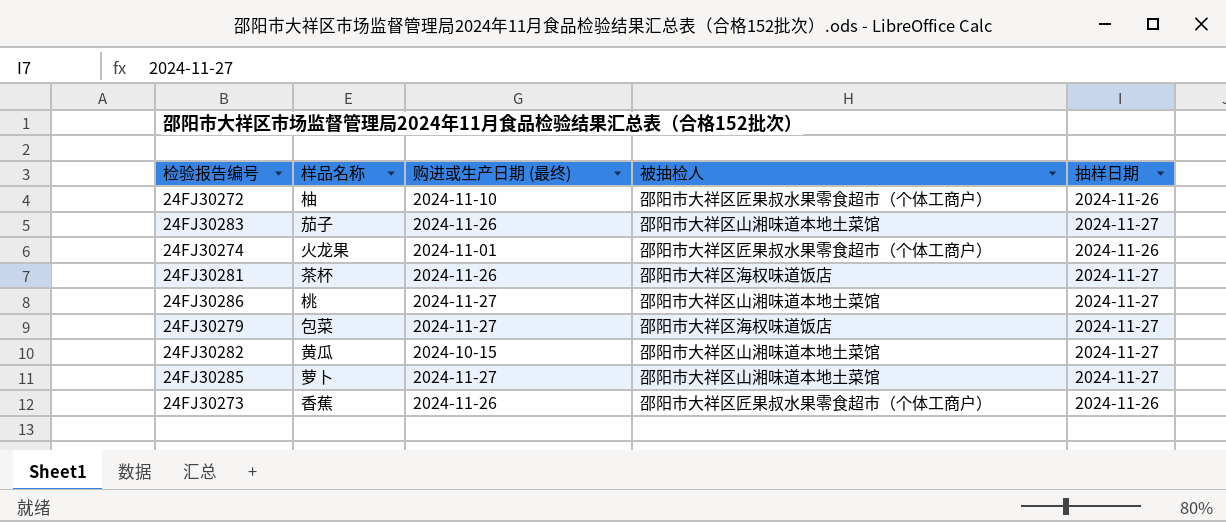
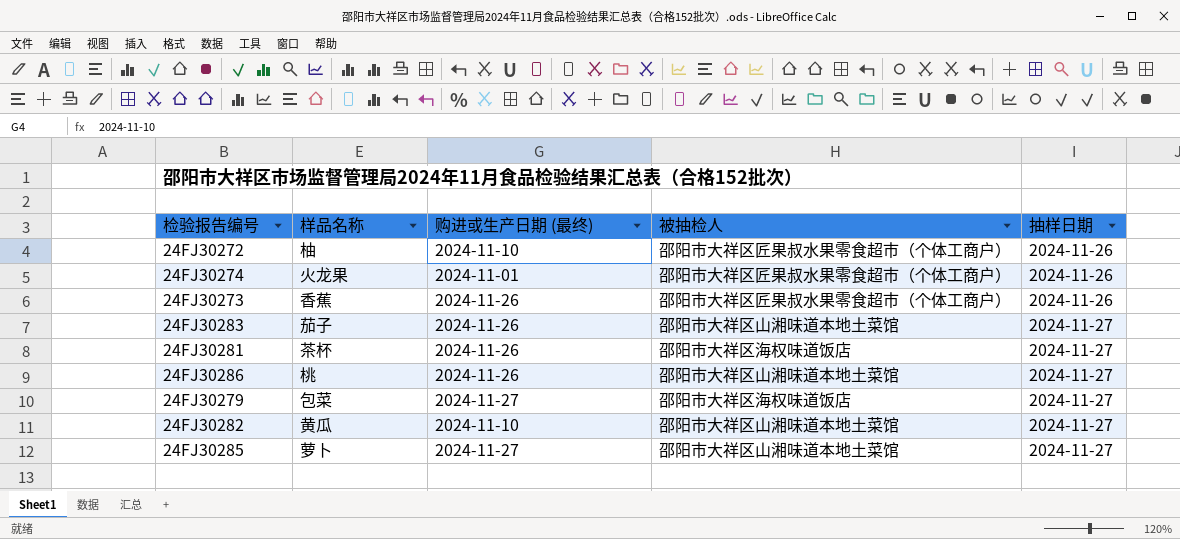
row order: none -> 抽样日期 ascending
24FJ30286 | 购进或生产日期 (最终): 2024-11-27 -> 2024-11-26
24FJ30282 | 购进或生产日期 (最终): 2024-10-15 -> 2024-11-10

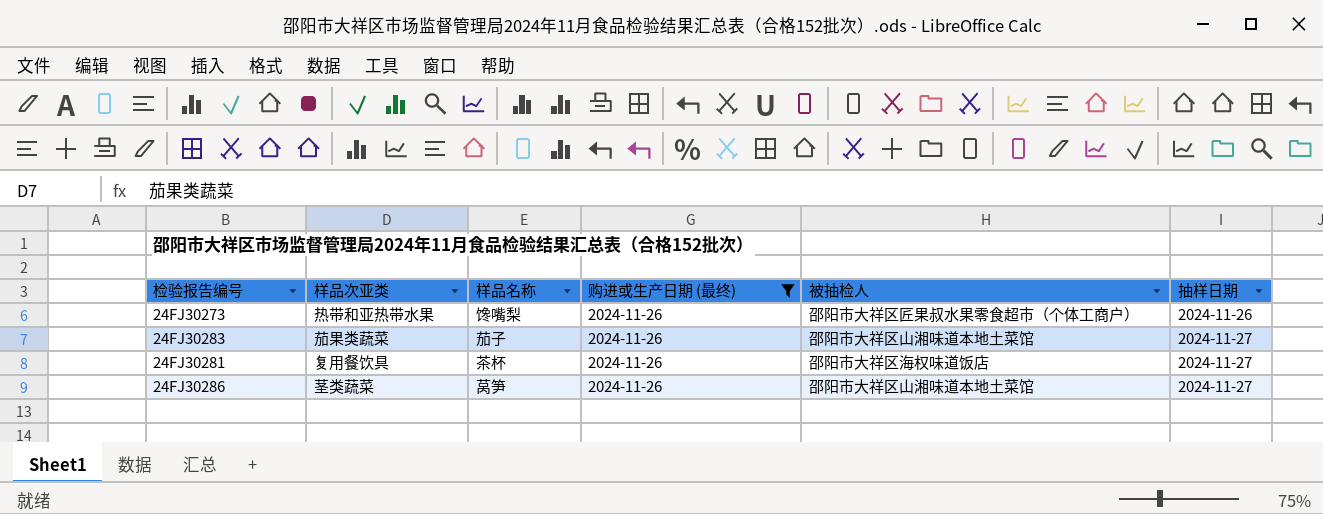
filter: none -> 购进或生产日期 (最终) = 2024-11-26
column 样品次亚类 | position: none -> 2
24FJ30273 | 样品名称: 香蕉 -> 馋嘴梨
24FJ30286 | 样品名称: 桃 -> 莴笋

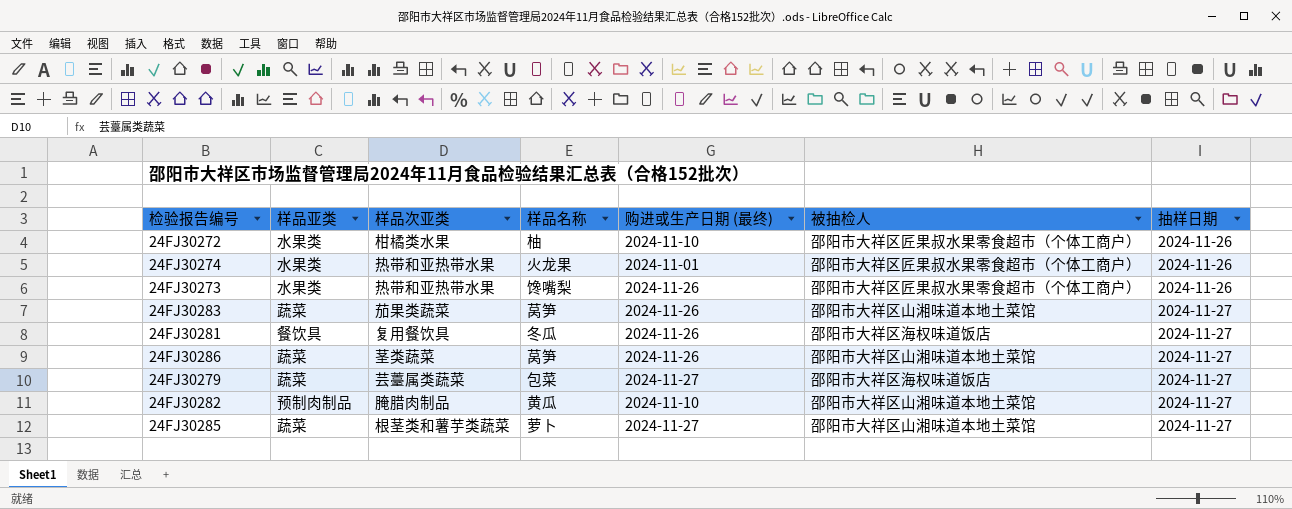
filter: 购进或生产日期 (最终) = 2024-11-26 -> none
column 样品亚类 | position: none -> 2
24FJ30283 | 样品名称: 茄子 -> 莴笋
24FJ30281 | 样品名称: 茶杯 -> 冬瓜

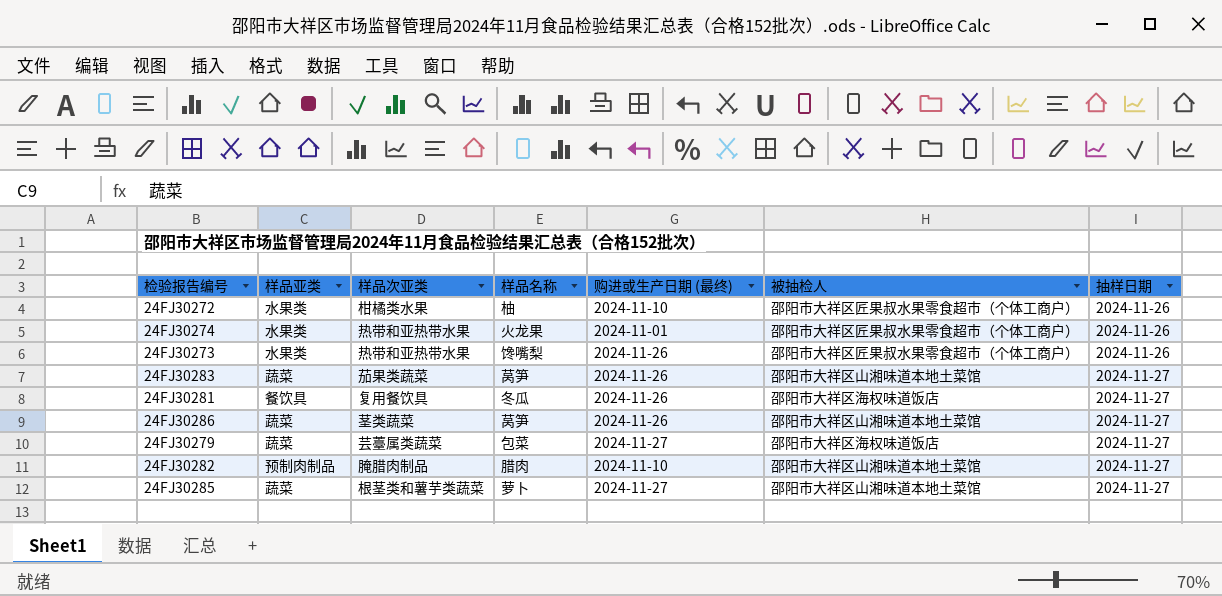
24FJ30282 | 样品名称: 黄瓜 -> 腊肉

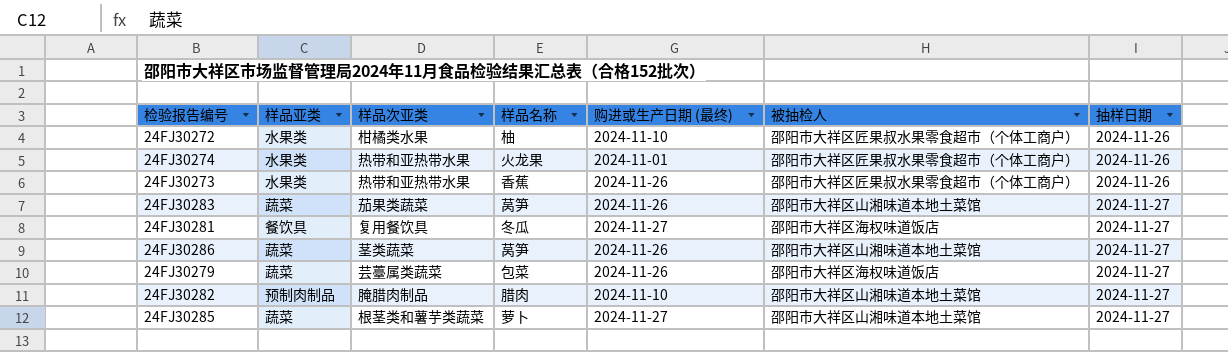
24FJ30273 | 样品名称: 馋嘴梨 -> 香蕉
24FJ30281 | 购进或生产日期 (最终): 2024-11-26 -> 2024-11-27
24FJ30279 | 购进或生产日期 (最终): 2024-11-27 -> 2024-11-26

